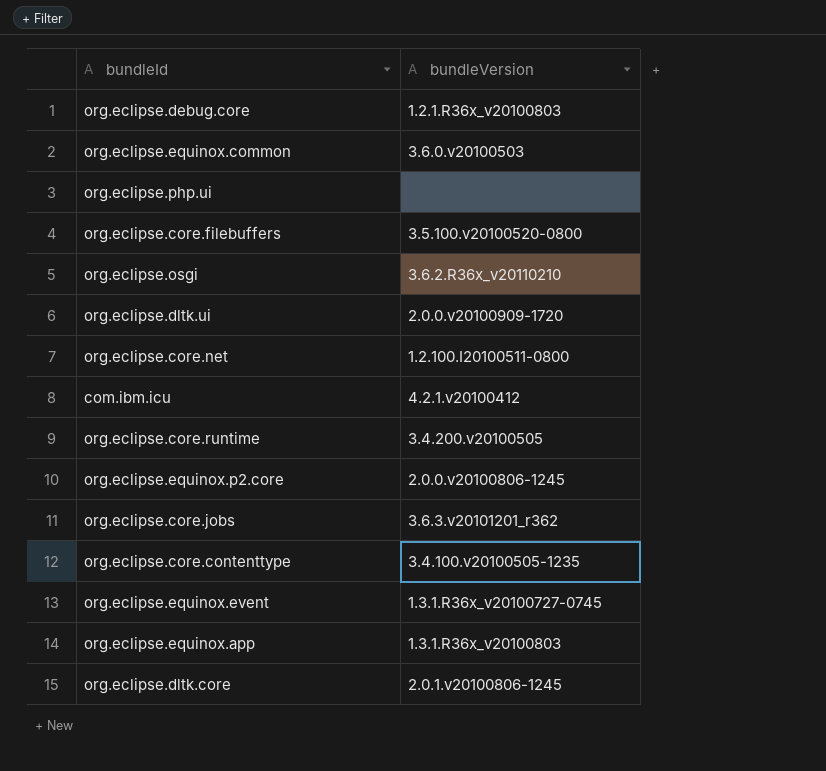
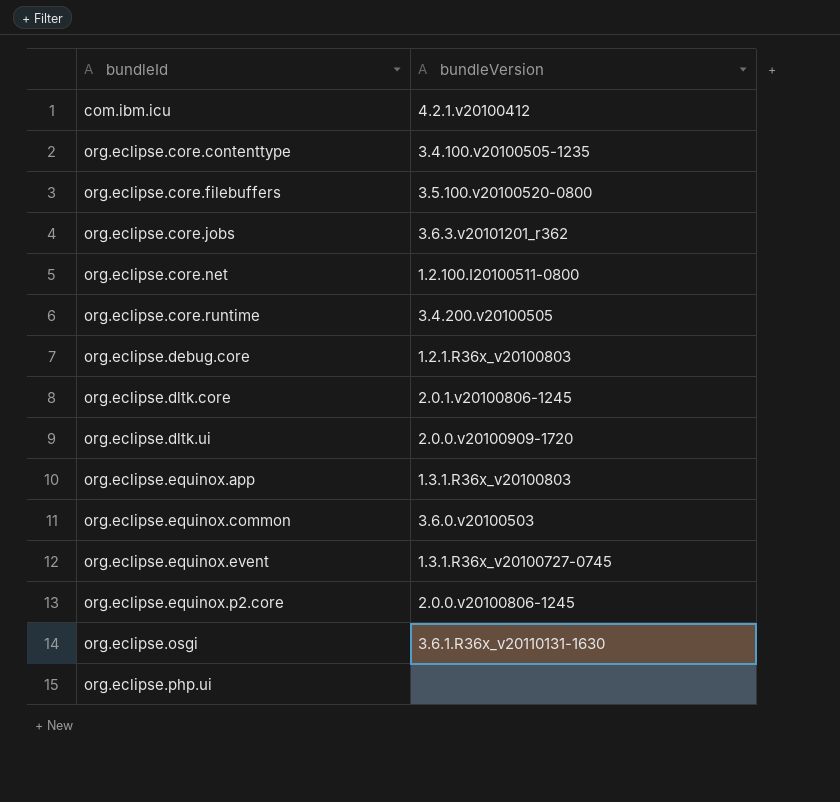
row order: none -> bundleId ascending
org.eclipse.osgi | bundleVersion: 3.6.2.R36x_v20110210 -> 3.6.1.R36x_v20110131-1630

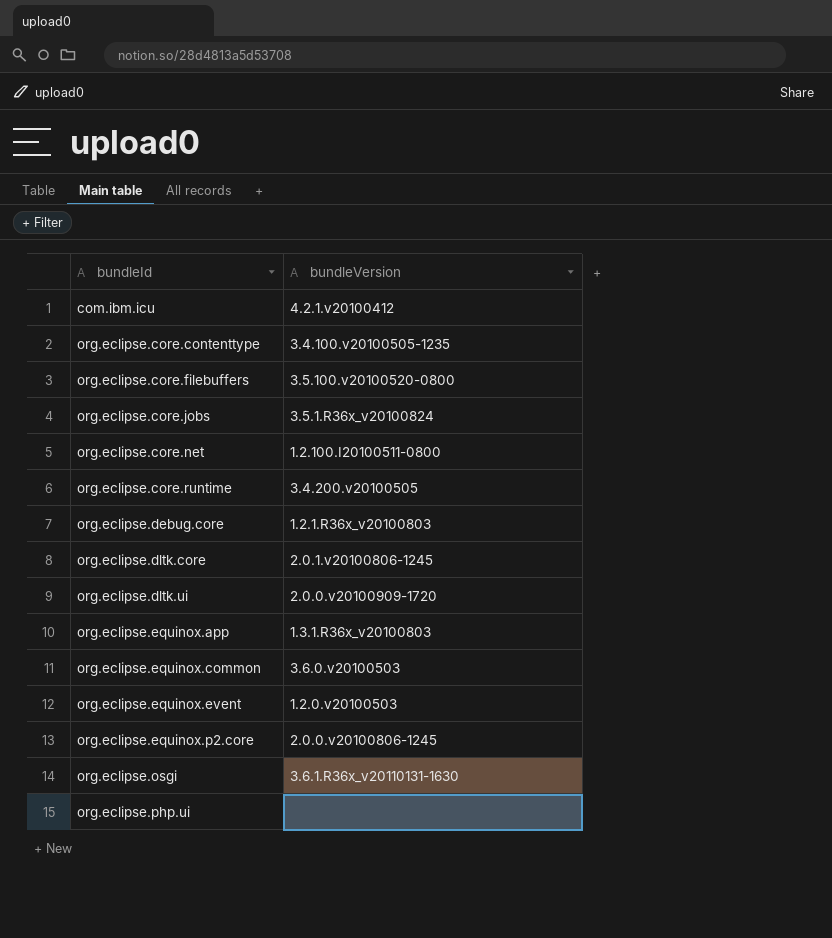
org.eclipse.core.jobs | bundleVersion: 3.6.3.v20101201_r362 -> 3.5.1.R36x_v20100824
org.eclipse.equinox.event | bundleVersion: 1.3.1.R36x_v20100727-0745 -> 1.2.0.v20100503

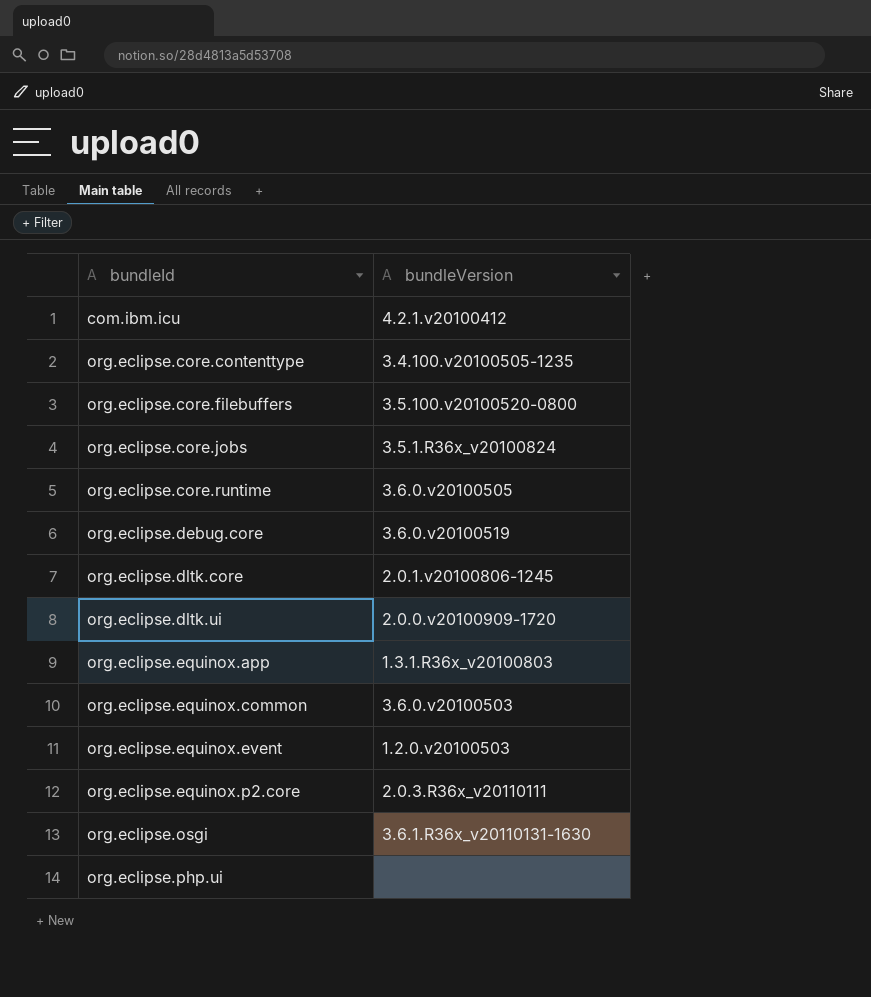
row org.eclipse.core.net: 1.2.100.I20100511-0800 -> none
org.eclipse.core.runtime | bundleVersion: 3.4.200.v20100505 -> 3.6.0.v20100505
org.eclipse.debug.core | bundleVersion: 1.2.1.R36x_v20100803 -> 3.6.0.v20100519
org.eclipse.equinox.p2.core | bundleVersion: 2.0.0.v20100806-1245 -> 2.0.3.R36x_v20110111

